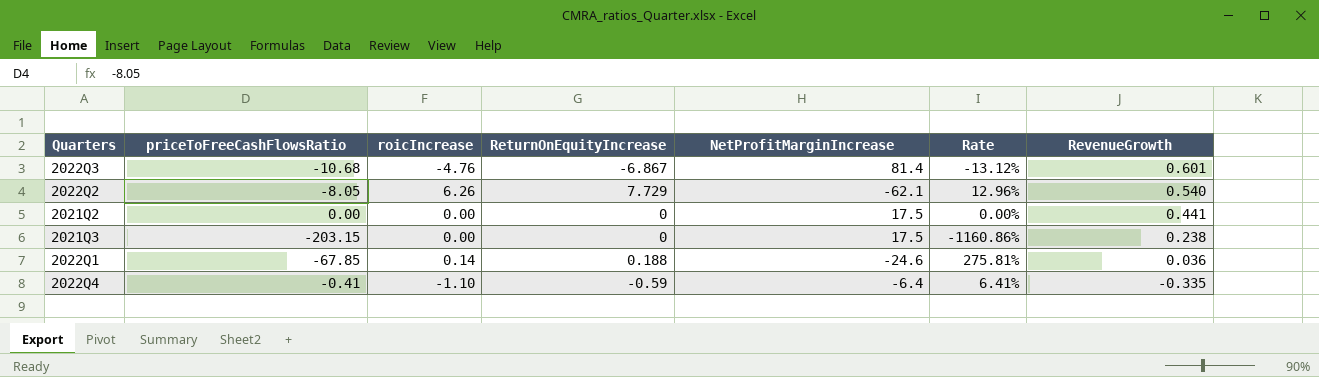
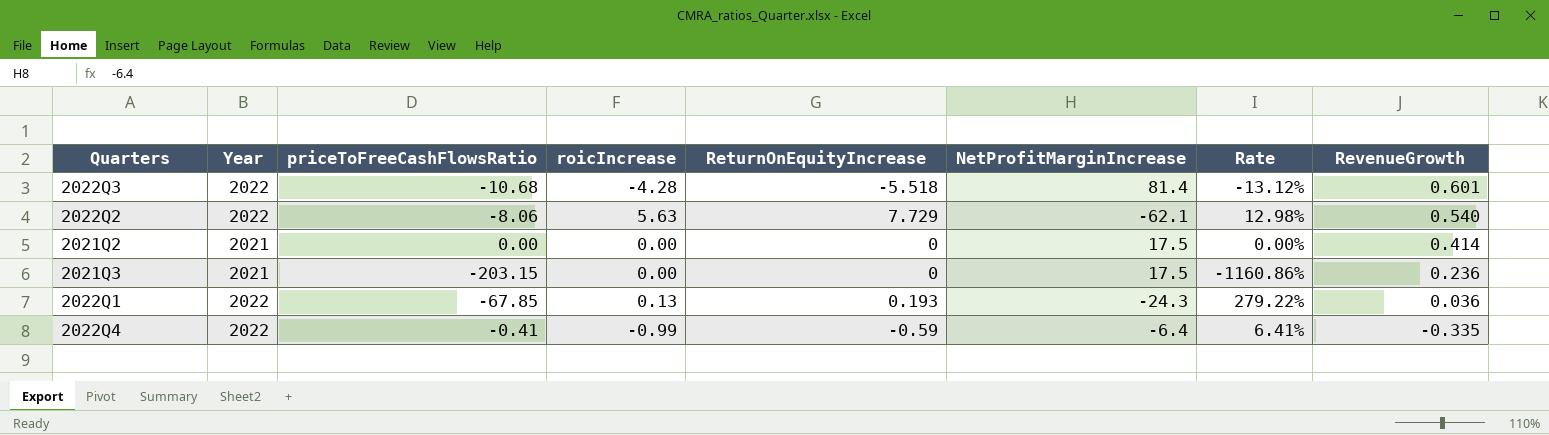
column Year | position: none -> 2
2022Q3 | roicIncrease: -4.76 -> -4.28
2022Q3 | ReturnOnEquityIncrease: -6.867 -> -5.518
2022Q2 | priceToFreeCashFlowsRatio: -8.05 -> -8.06
2022Q2 | roicIncrease: 6.26 -> 5.63
2022Q2 | Rate: 12.96% -> 12.98%
2021Q2 | RevenueGrowth: 0.441 -> 0.414
2021Q3 | RevenueGrowth: 0.238 -> 0.236
2022Q1 | roicIncrease: 0.14 -> 0.13
2022Q1 | ReturnOnEquityIncrease: 0.188 -> 0.193
2022Q1 | NetProfitMarginIncrease: -24.6 -> -24.3
2022Q1 | Rate: 275.81% -> 279.22%
2022Q4 | roicIncrease: -1.10 -> -0.99

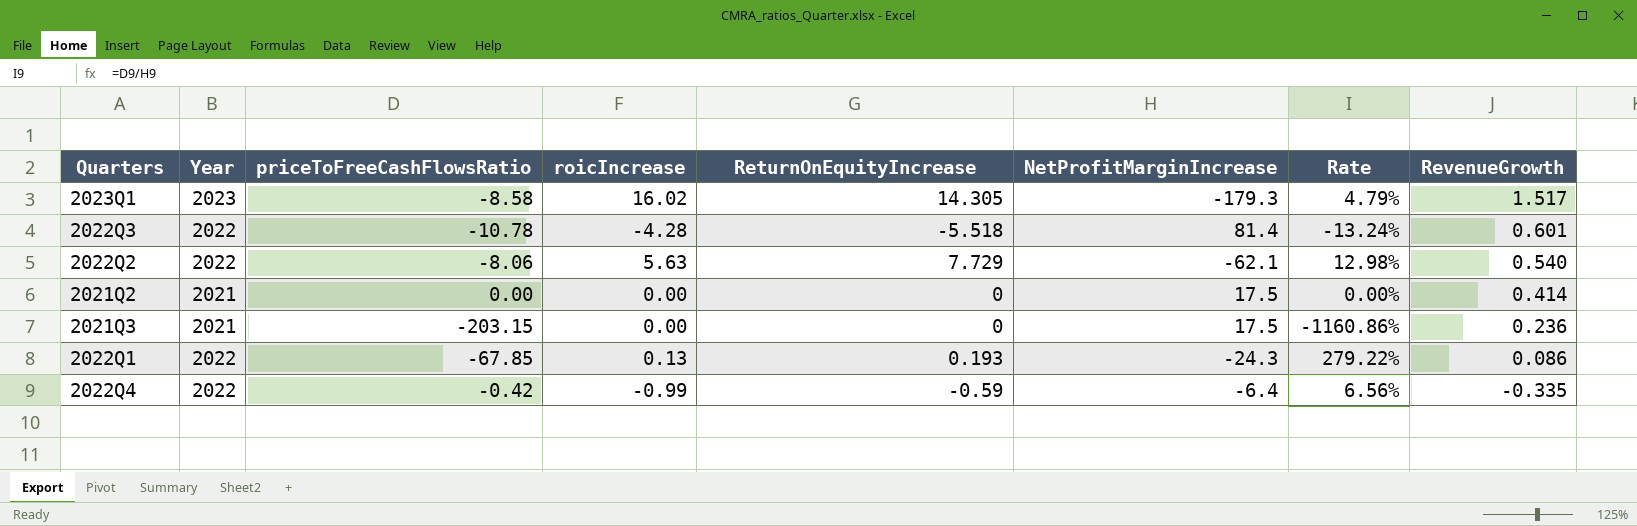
row 2023Q1: none -> 2023 | -8.58 | 16.02 | 14.305 | -179.3 | 4.79% | 1.517
2022Q3 | priceToFreeCashFlowsRatio: -10.68 -> -10.78
2022Q3 | Rate: -13.12% -> -13.24%
2022Q1 | RevenueGrowth: 0.036 -> 0.086
2022Q4 | priceToFreeCashFlowsRatio: -0.41 -> -0.42
2022Q4 | Rate: 6.41% -> 6.56%

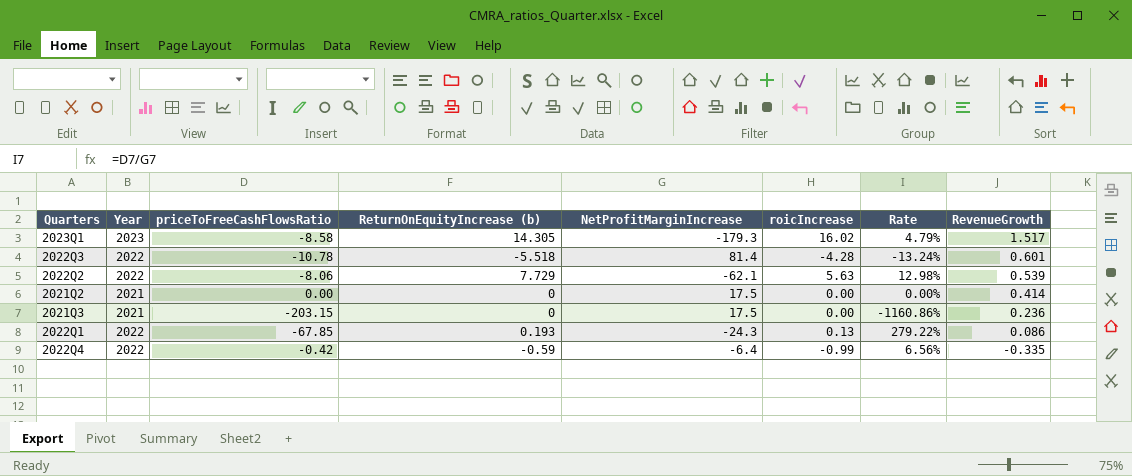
column name: ReturnOnEquityIncrease -> ReturnOnEquityIncrease (b)
column roicIncrease | position: 4 -> 6
2022Q2 | RevenueGrowth: 0.540 -> 0.539

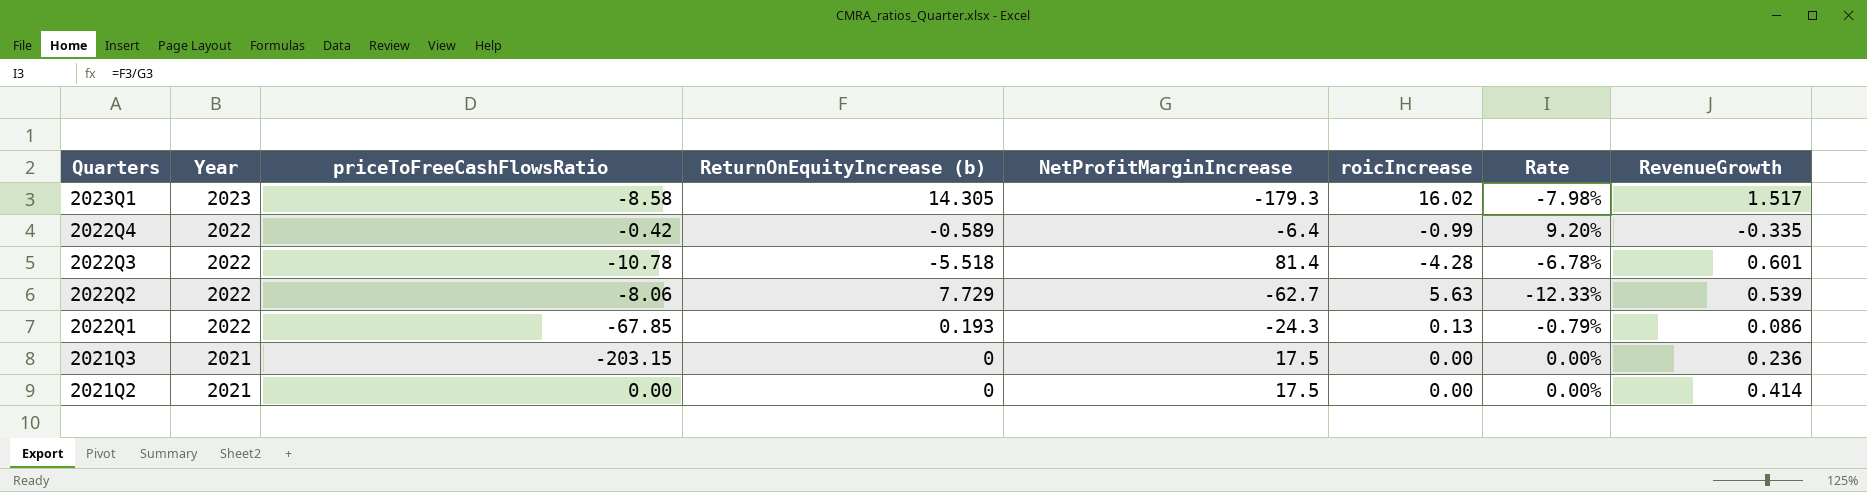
row order: RevenueGrowth descending -> Quarters descending
column Rate | formula: [priceToFreeCashFlowsRatio] / [NetProfitMarginIncrease] -> [ReturnOnEquityIncrease (b)] / [NetProfitMarginIncrease]
2022Q4 | ReturnOnEquityIncrease (b): -0.59 -> -0.589
2022Q2 | NetProfitMarginIncrease: -62.1 -> -62.7

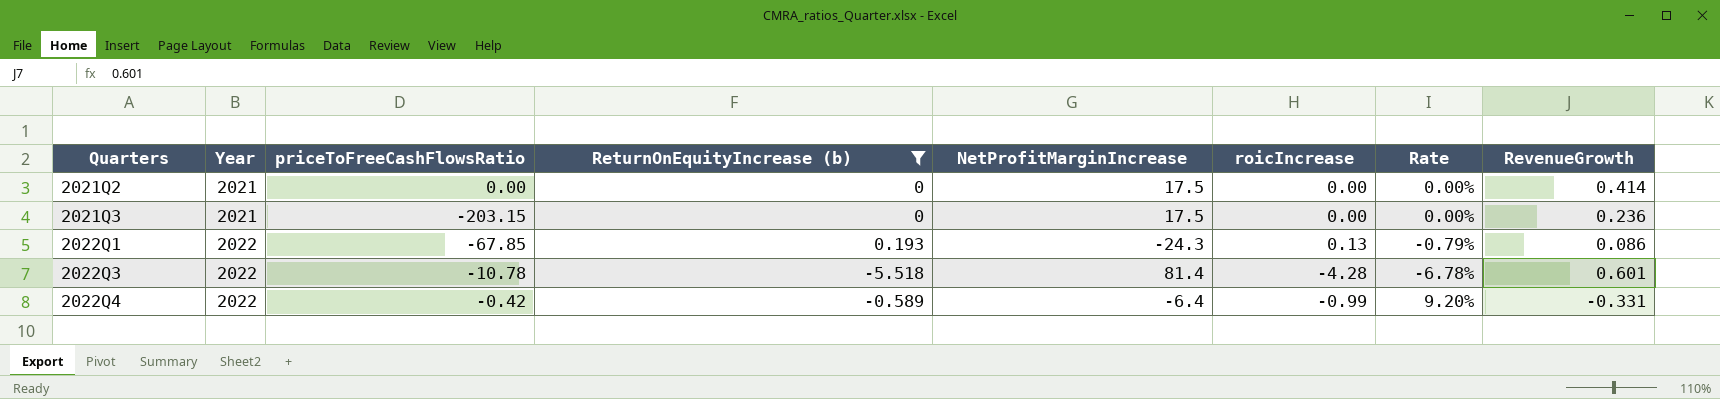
filter: none -> ReturnOnEquityIncrease (b) <= 0.193
row order: Quarters descending -> Quarters ascending
2022Q4 | RevenueGrowth: -0.335 -> -0.331

